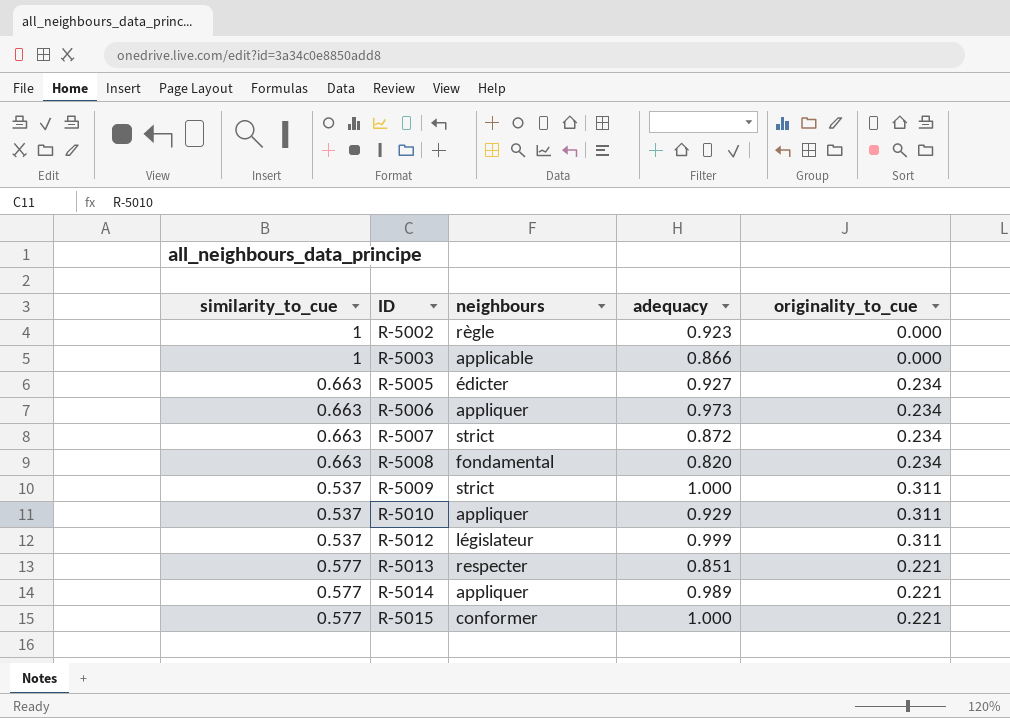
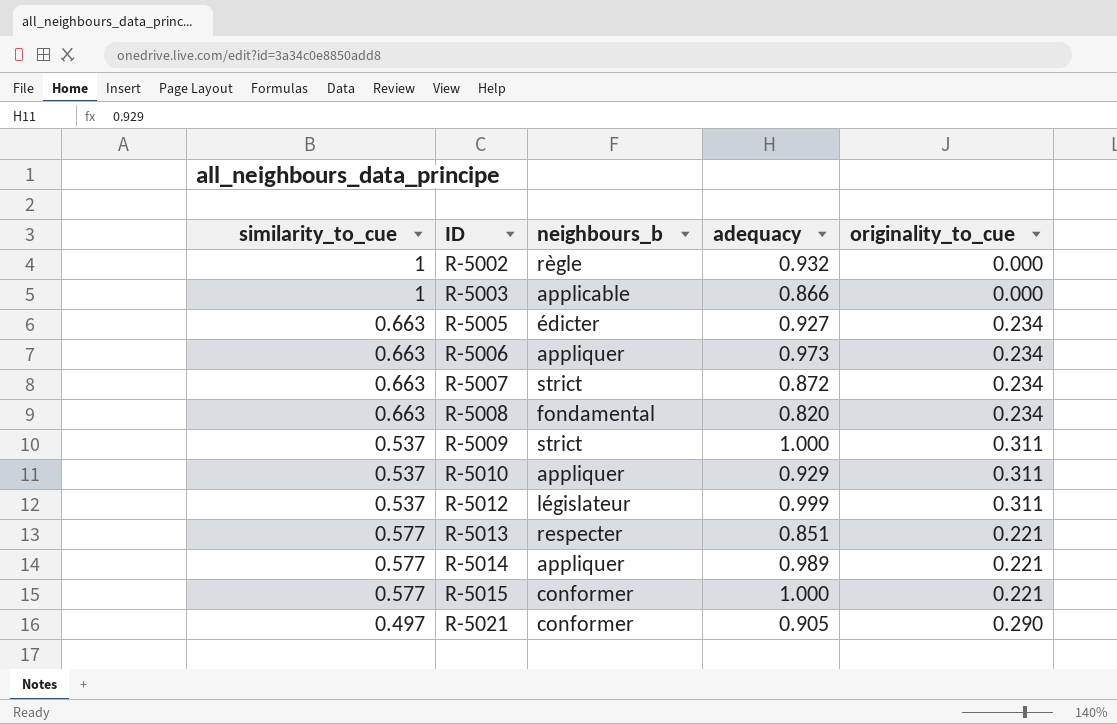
column name: neighbours -> neighbours_b
R-5002 | adequacy: 0.923 -> 0.932
row R-5021: none -> 0.497 | conformer | 0.905 | 0.290

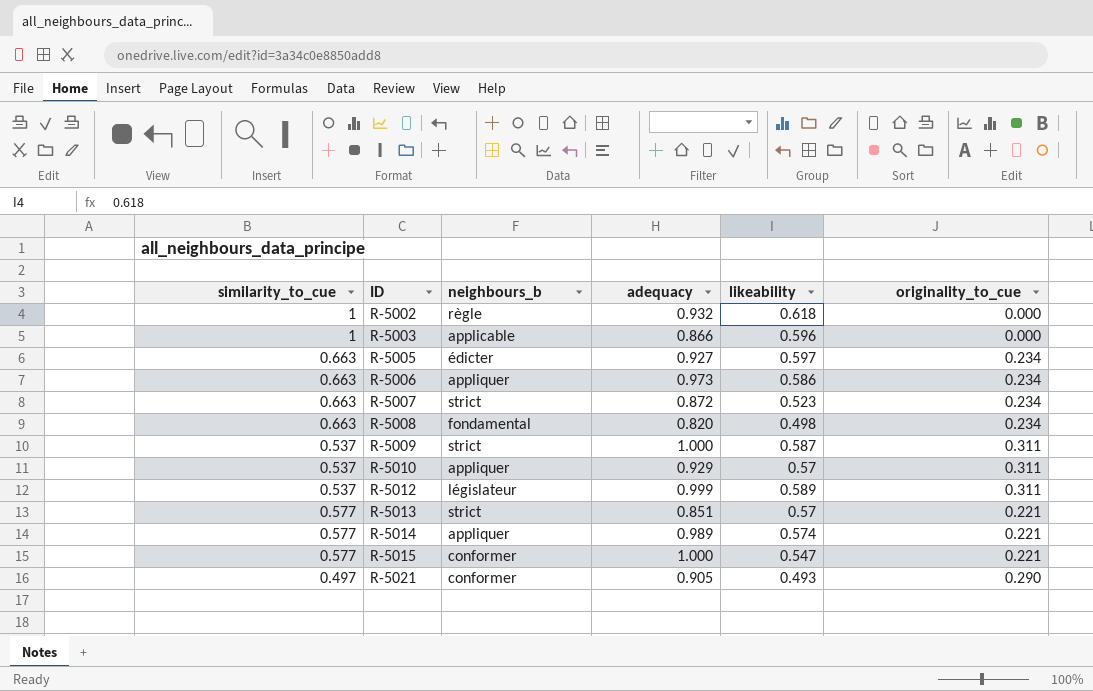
column likeability | position: none -> 5
R-5013 | neighbours_b: respecter -> strict

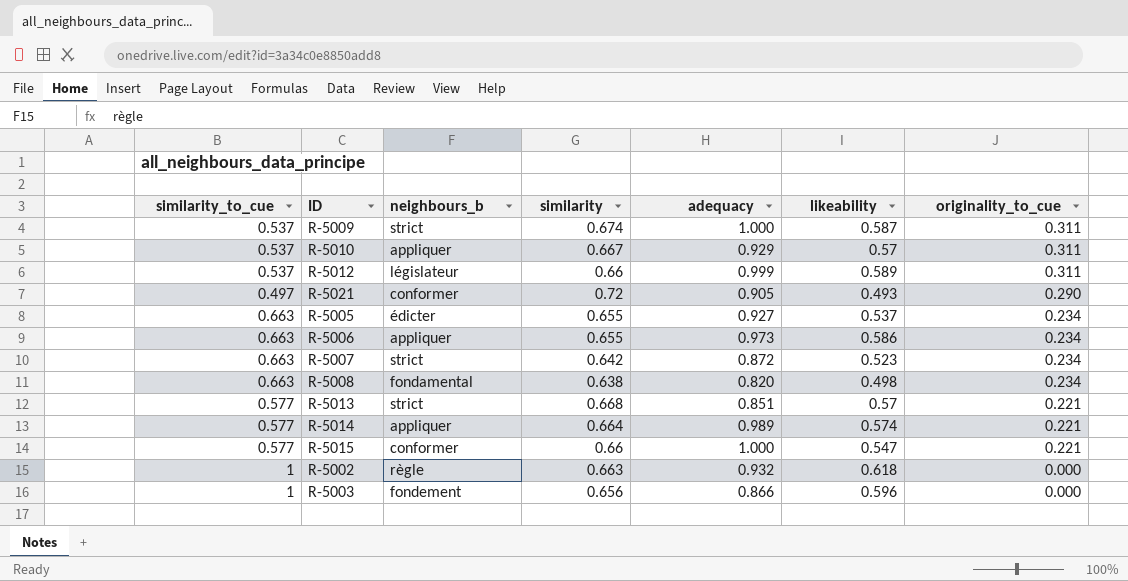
row order: ID ascending -> originality_to_cue descending
column similarity | position: none -> 4
R-5005 | likeability: 0.597 -> 0.537
R-5003 | neighbours_b: applicable -> fondement

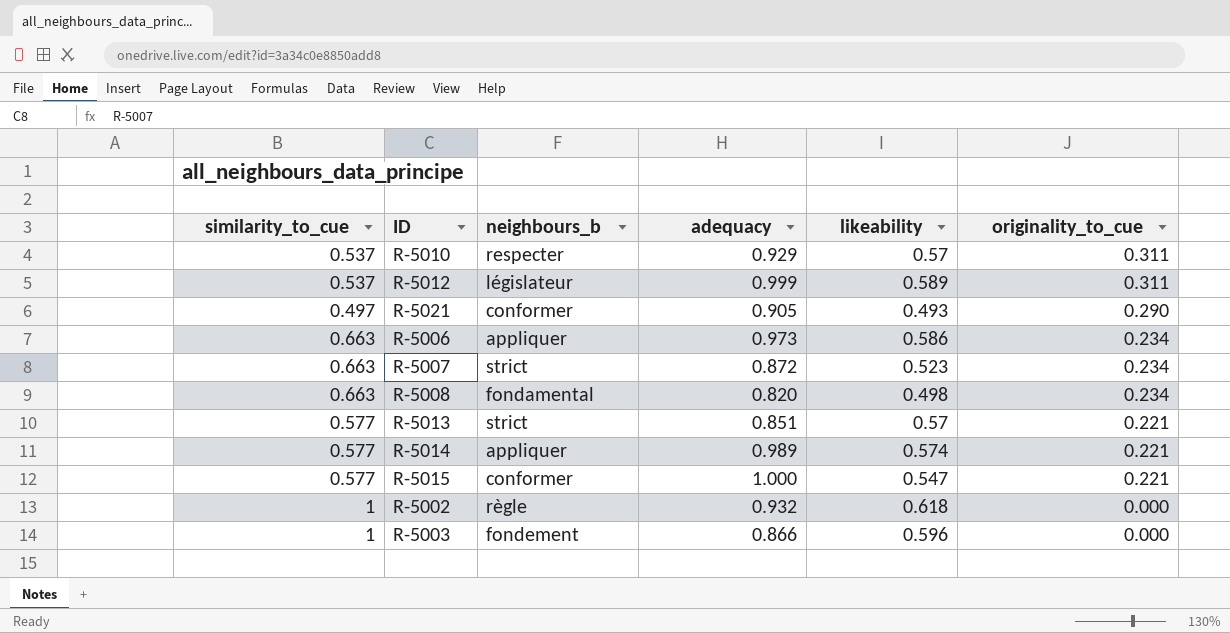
column similarity | position: 4 -> none
row R-5009: 0.537 | strict | 0.674 | 1.000 | 0.587 | 0.311 -> none
row R-5005: 0.663 | édicter | 0.655 | 0.927 | 0.537 | 0.234 -> none
R-5010 | neighbours_b: appliquer -> respecter

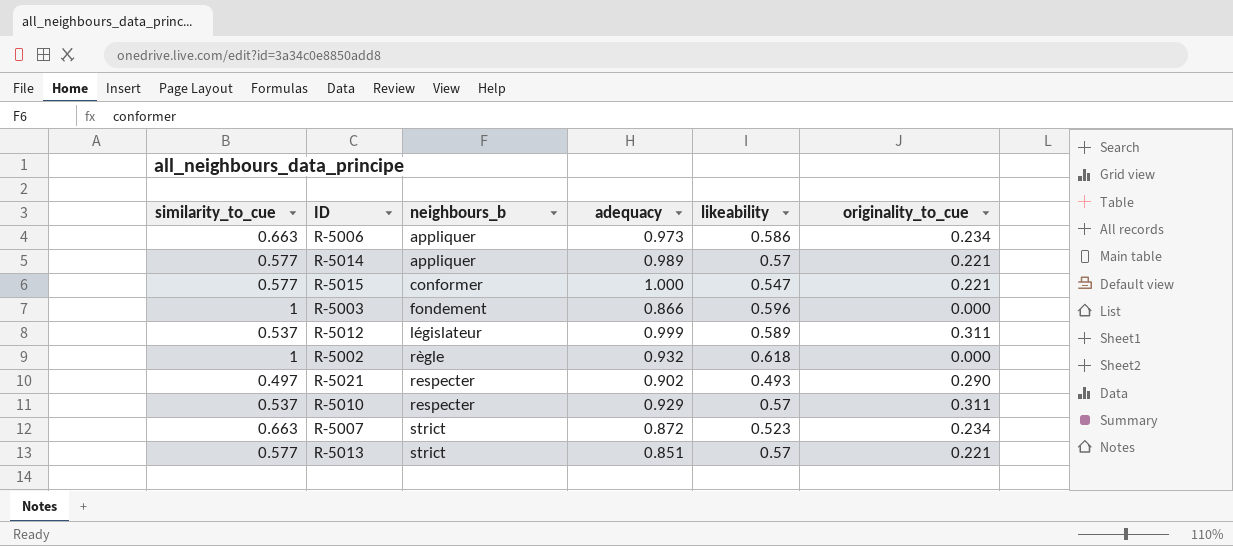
row order: originality_to_cue descending -> neighbours_b ascending
row R-5008: 0.663 | fondamental | 0.820 | 0.498 | 0.234 -> none
R-5014 | likeability: 0.574 -> 0.57
R-5021 | neighbours_b: conformer -> respecter
R-5021 | adequacy: 0.905 -> 0.902

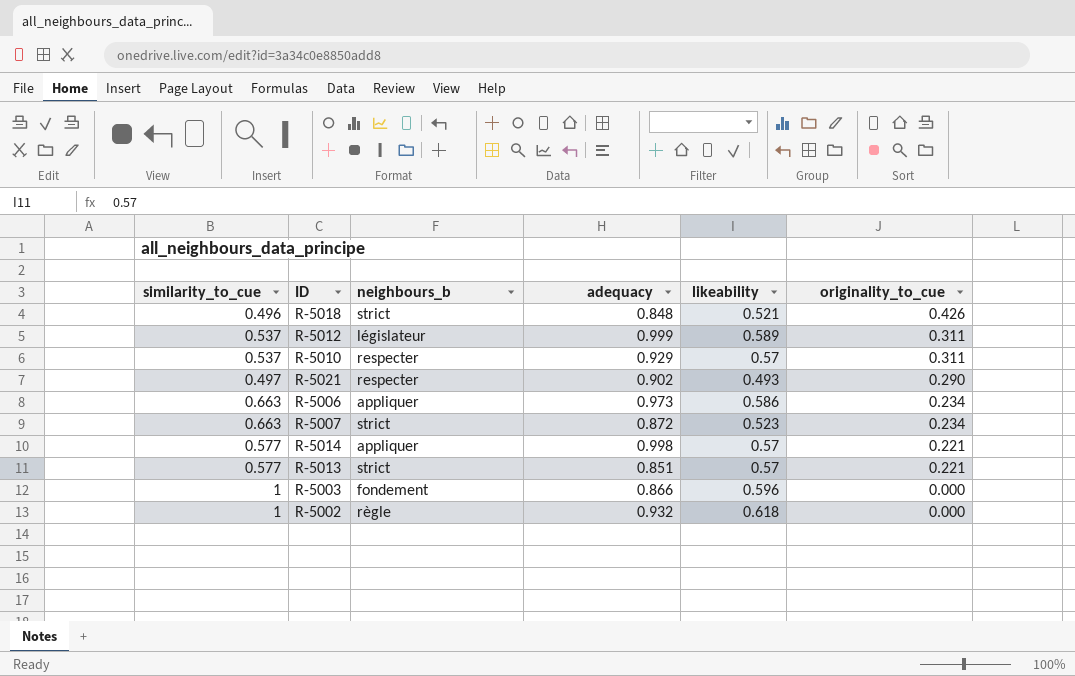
row order: neighbours_b ascending -> originality_to_cue descending
row R-5015: 0.577 | conformer | 1.000 | 0.547 | 0.221 -> none
row R-5018: none -> 0.496 | strict | 0.848 | 0.521 | 0.426
R-5014 | adequacy: 0.989 -> 0.998

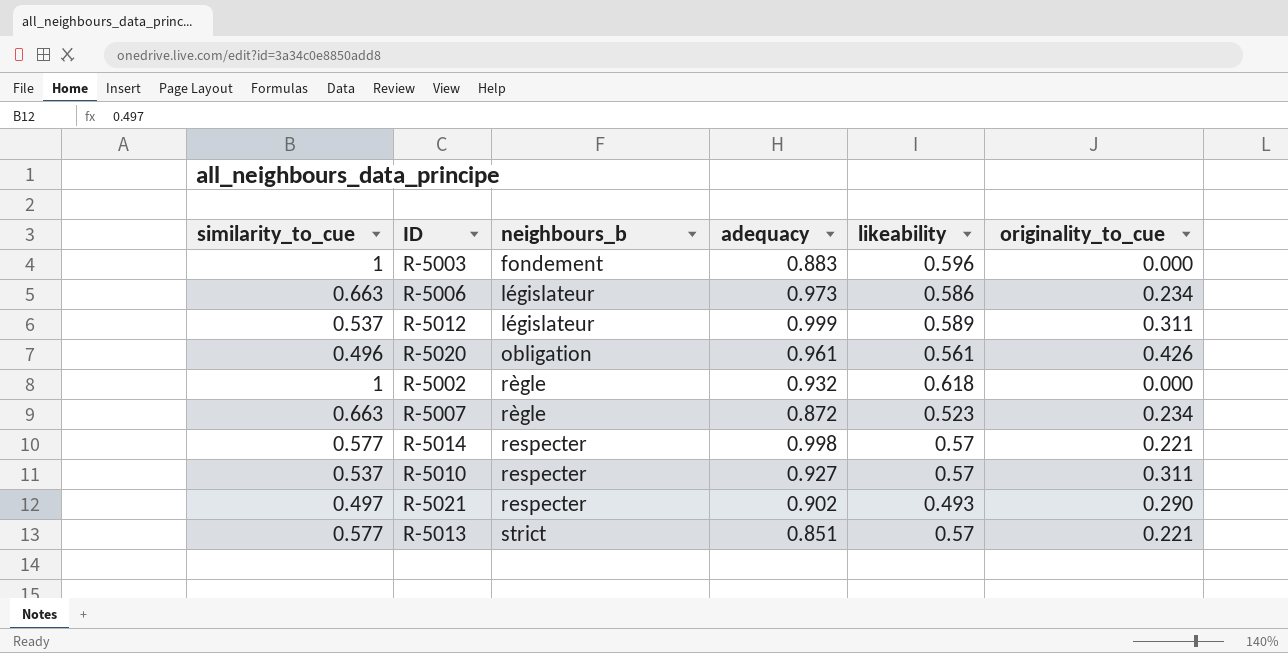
row order: originality_to_cue descending -> neighbours_b ascending
row R-5018: 0.496 | strict | 0.848 | 0.521 | 0.426 -> none
R-5003 | adequacy: 0.866 -> 0.883
R-5006 | neighbours_b: appliquer -> législateur
row R-5020: none -> 0.496 | obligation | 0.961 | 0.561 | 0.426
R-5007 | neighbours_b: strict -> règle
R-5014 | neighbours_b: appliquer -> respecter
R-5010 | adequacy: 0.929 -> 0.927

